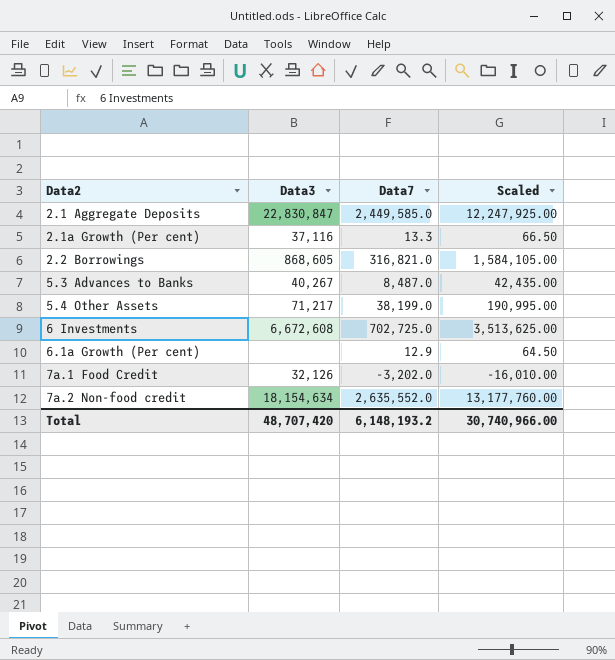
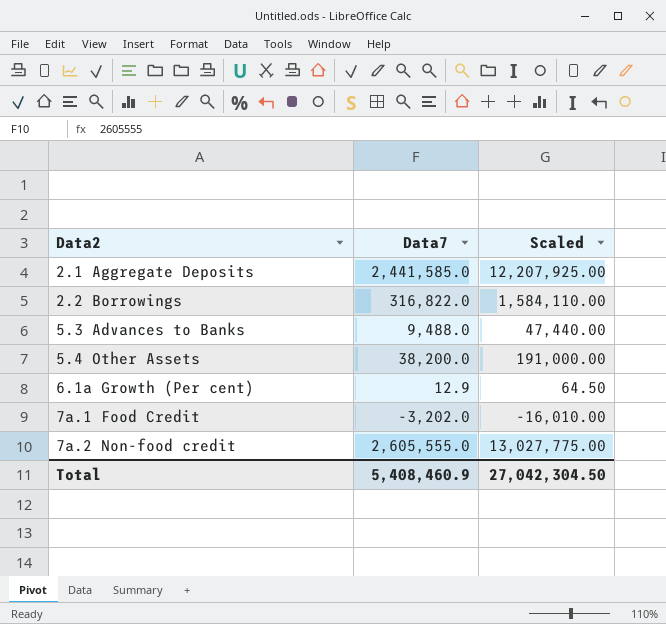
column Data3 | position: 2 -> none
row 2.1a Growth (Per cent): 37,116 | 13.3 | 66.50 -> none
row 6 Investments: 6,672,608 | 702,725.0 | 3,513,625.00 -> none
2.1 Aggregate Deposits | Data7: 2,449,585.0 -> 2,441,585.0
2.1 Aggregate Deposits | Scaled: 12,247,925.00 -> 12,207,925.00
2.2 Borrowings | Data7: 316,821.0 -> 316,822.0
2.2 Borrowings | Scaled: 1,584,105.00 -> 1,584,110.00
5.3 Advances to Banks | Data7: 8,487.0 -> 9,488.0
5.3 Advances to Banks | Scaled: 42,435.00 -> 47,440.00
5.4 Other Assets | Data7: 38,199.0 -> 38,200.0
5.4 Other Assets | Scaled: 190,995.00 -> 191,000.00
7a.2 Non-food credit | Data7: 2,635,552.0 -> 2,605,555.0
7a.2 Non-food credit | Scaled: 13,177,760.00 -> 13,027,775.00
Total | Data7: 6,148,193.2 -> 5,408,460.9
Total | Scaled: 30,740,966.00 -> 27,042,304.50

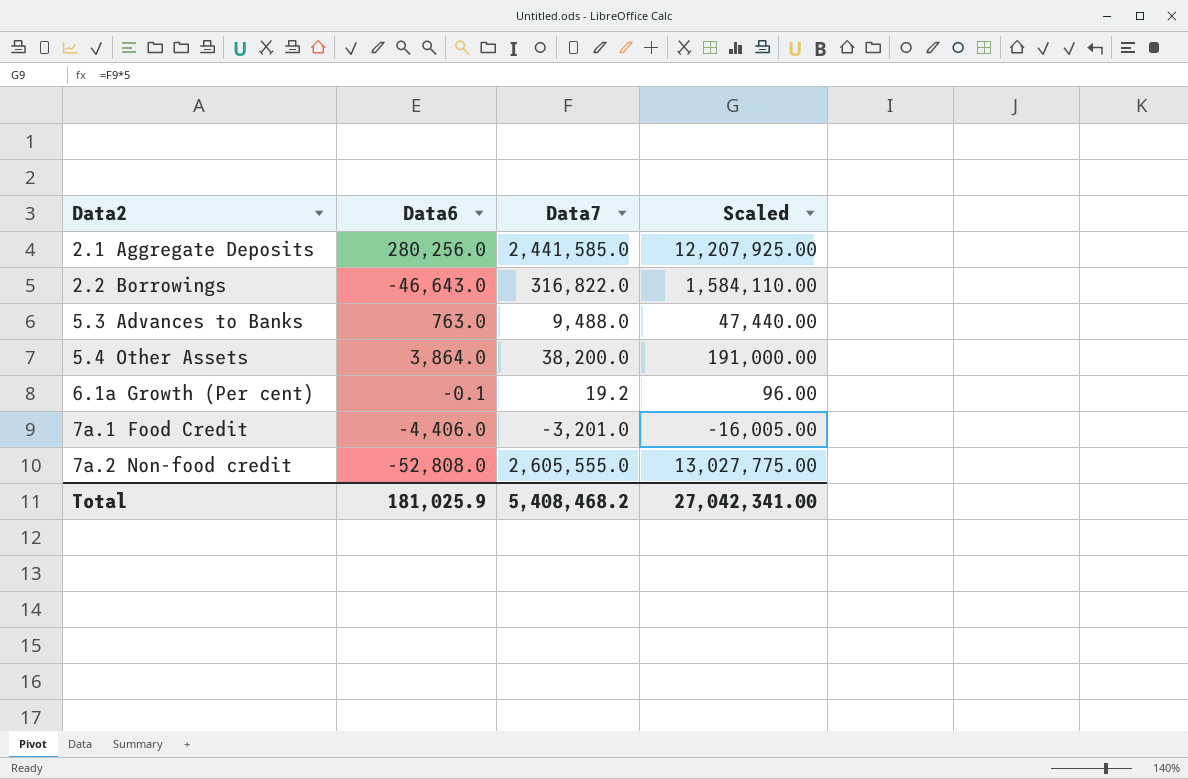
column Data6 | position: none -> 2
6.1a Growth (Per cent) | Data7: 12.9 -> 19.2
6.1a Growth (Per cent) | Scaled: 64.50 -> 96.00
7a.1 Food Credit | Data7: -3,202.0 -> -3,201.0
7a.1 Food Credit | Scaled: -16,010.00 -> -16,005.00
Total | Data7: 5,408,460.9 -> 5,408,468.2
Total | Scaled: 27,042,304.50 -> 27,042,341.00

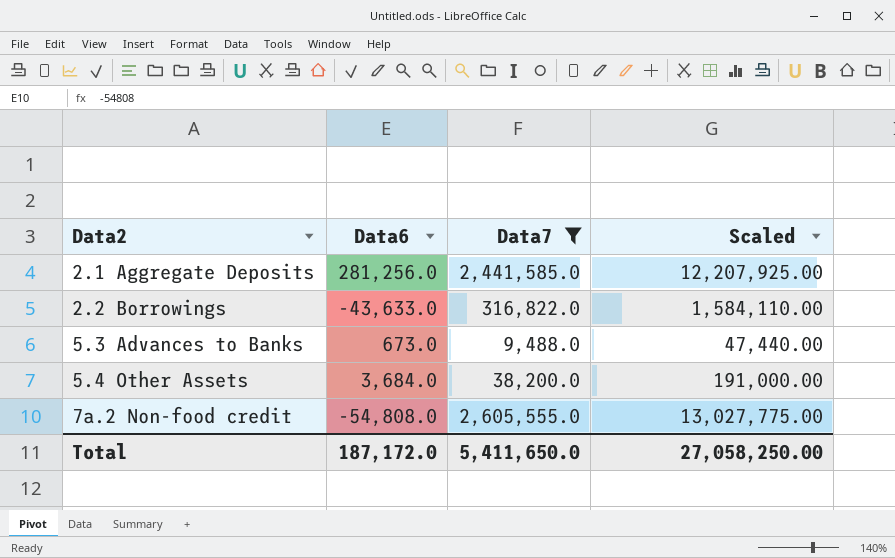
filter: none -> Data7 >= 9,488.0
2.1 Aggregate Deposits | Data6: 280,256.0 -> 281,256.0
2.2 Borrowings | Data6: -46,643.0 -> -43,633.0
5.3 Advances to Banks | Data6: 763.0 -> 673.0
5.4 Other Assets | Data6: 3,864.0 -> 3,684.0
7a.2 Non-food credit | Data6: -52,808.0 -> -54,808.0
Total | Data6: 181,025.9 -> 187,172.0
Total | Data7: 5,408,468.2 -> 5,411,650.0
Total | Scaled: 27,042,341.00 -> 27,058,250.00

